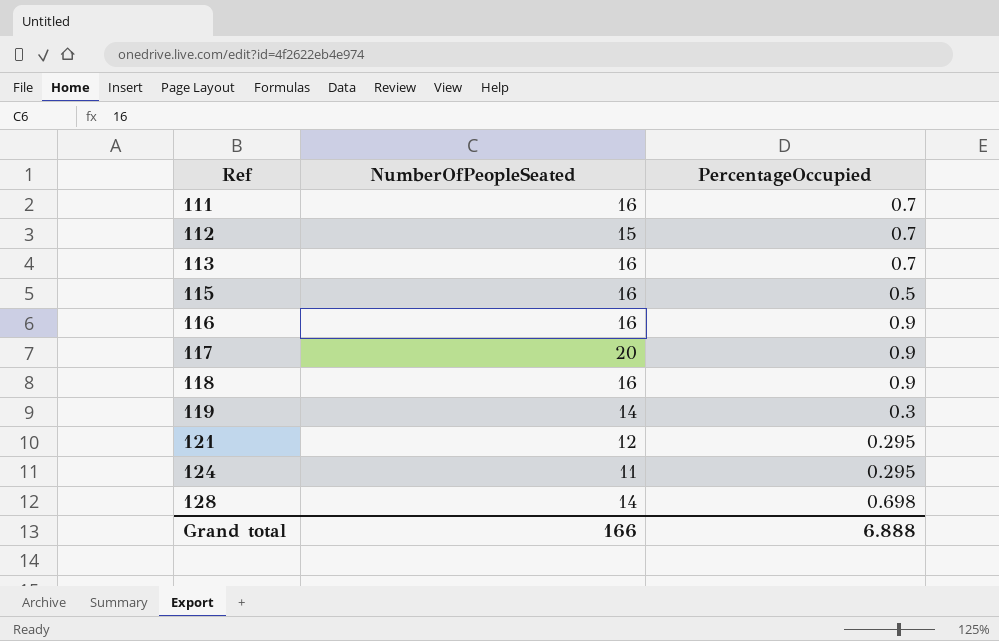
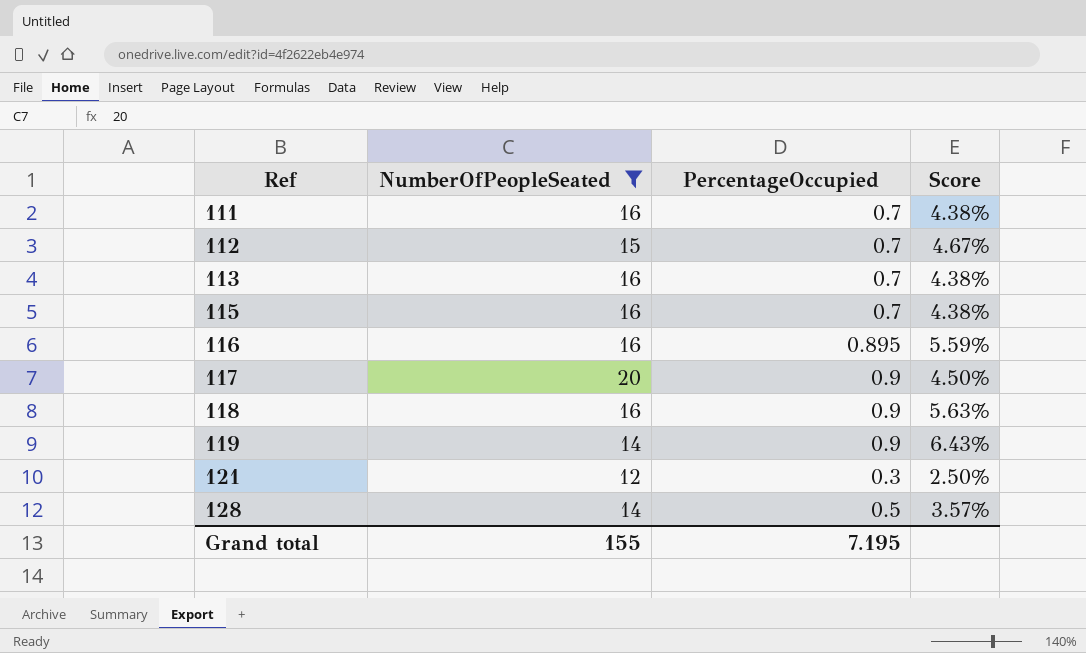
filter: none -> NumberOfPeopleSeated != 11
column Score | formula: none -> [PercentageOccupied] / [NumberOfPeopleSeated]
115 | PercentageOccupied: 0.5 -> 0.7
116 | PercentageOccupied: 0.9 -> 0.895
119 | PercentageOccupied: 0.3 -> 0.9
121 | PercentageOccupied: 0.295 -> 0.3
128 | PercentageOccupied: 0.698 -> 0.5
Grand total | NumberOfPeopleSeated: 166 -> 155
Grand total | PercentageOccupied: 6.888 -> 7.195

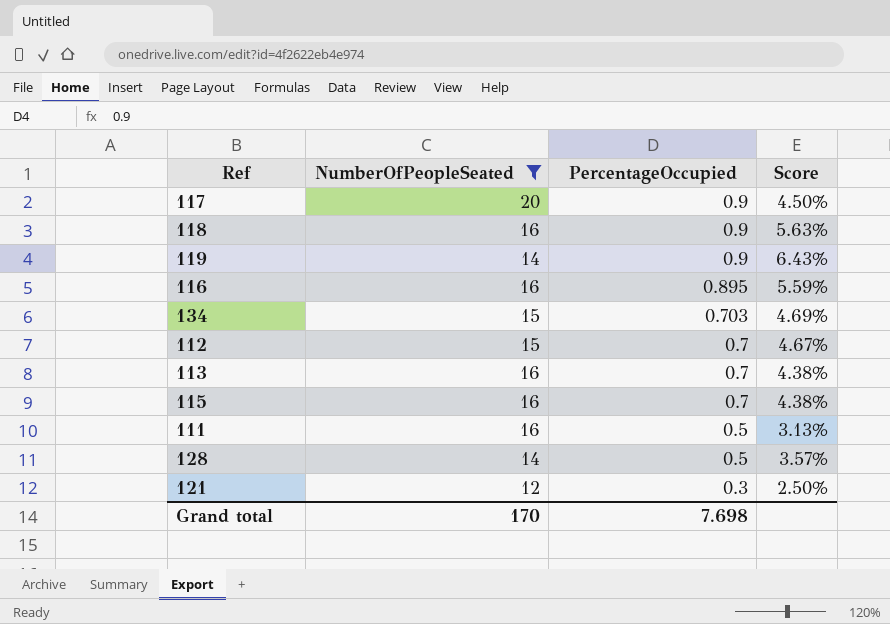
row order: Ref ascending -> PercentageOccupied descending
row 134: none -> 15 | 0.703 | 4.69%
111 | PercentageOccupied: 0.7 -> 0.5
111 | Score: 4.38% -> 3.13%
Grand total | NumberOfPeopleSeated: 155 -> 170
Grand total | PercentageOccupied: 7.195 -> 7.698

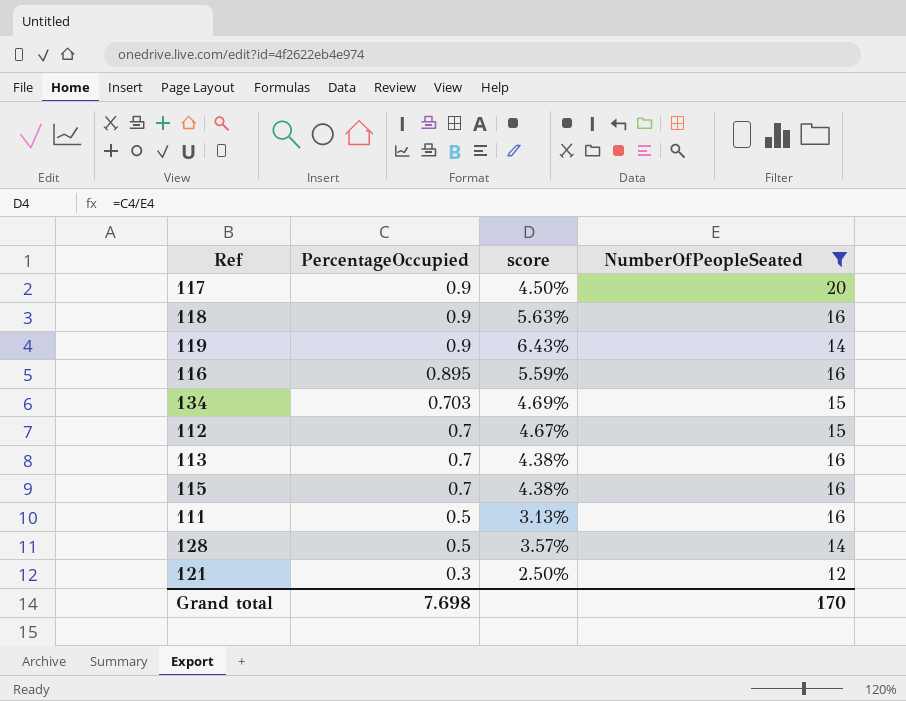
column name: Score -> score
column NumberOfPeopleSeated | position: 2 -> 4

